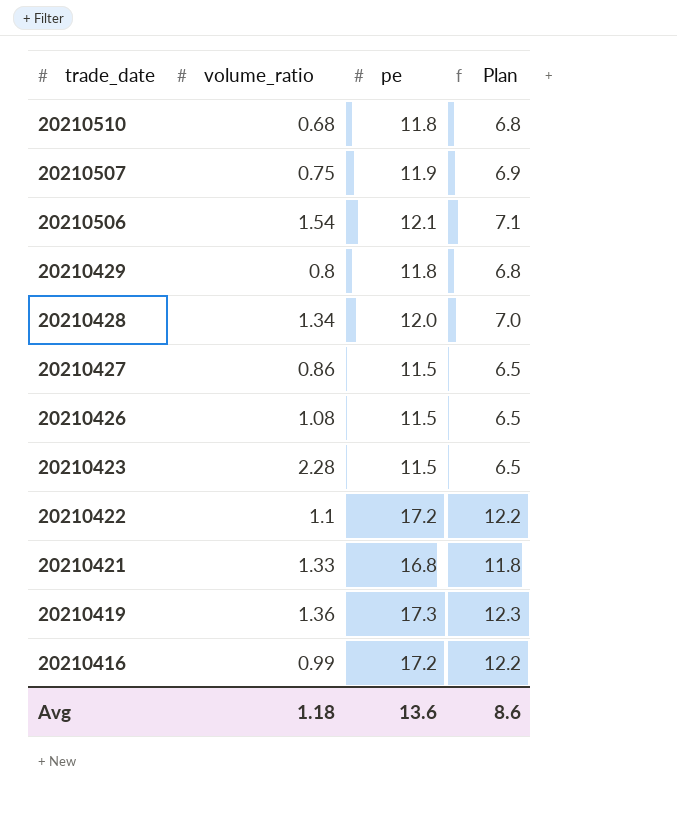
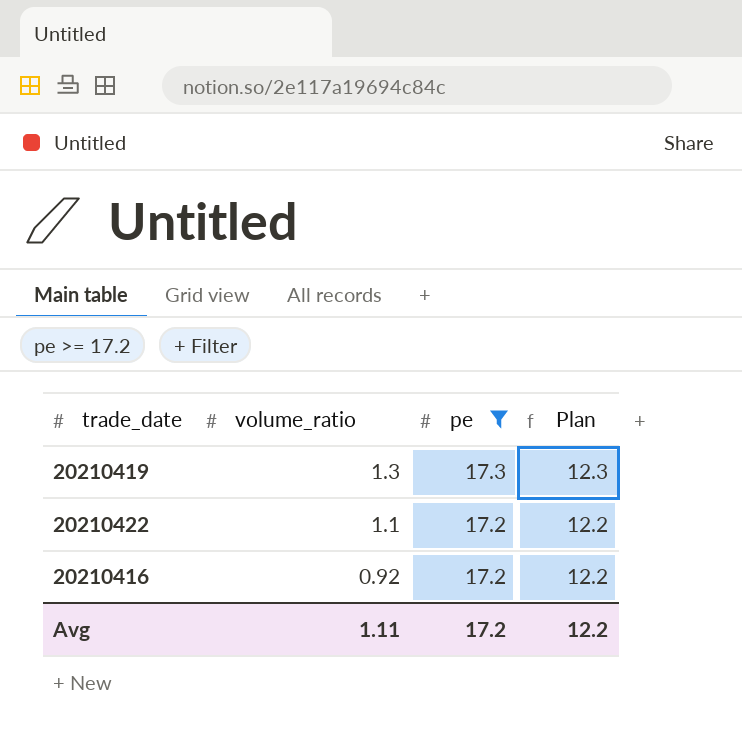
filter: none -> pe >= 17.2
row order: trade_date descending -> volume_ratio descending
20210419 | volume_ratio: 1.36 -> 1.3
20210416 | volume_ratio: 0.99 -> 0.92
Avg | volume_ratio: 1.18 -> 1.11
Avg | pe: 13.6 -> 17.2
Avg | Plan: 8.6 -> 12.2

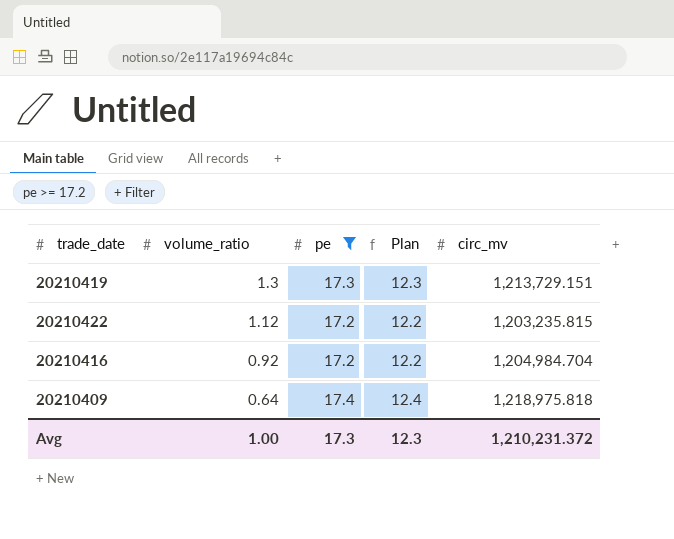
column circ_mv | position: none -> 5
20210422 | volume_ratio: 1.1 -> 1.12
row 20210409: none -> 0.64 | 17.4 | 12.4 | 1,218,975.818
Avg | volume_ratio: 1.11 -> 1.00
Avg | pe: 17.2 -> 17.3
Avg | Plan: 12.2 -> 12.3

